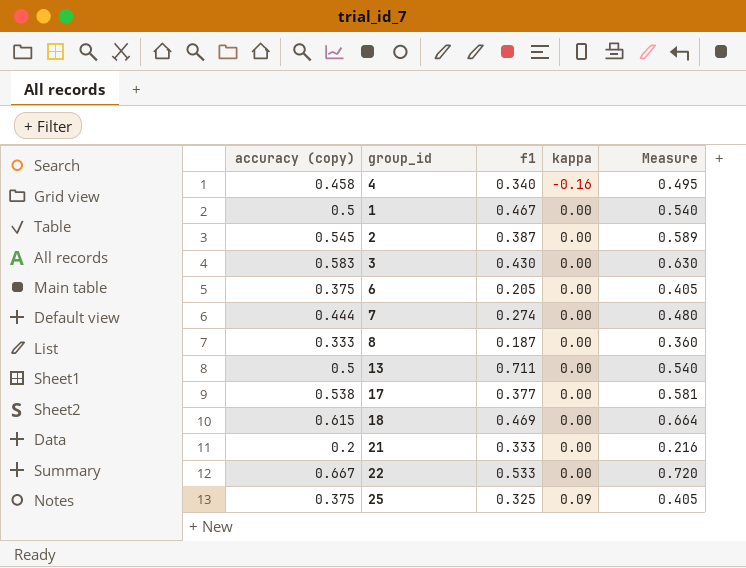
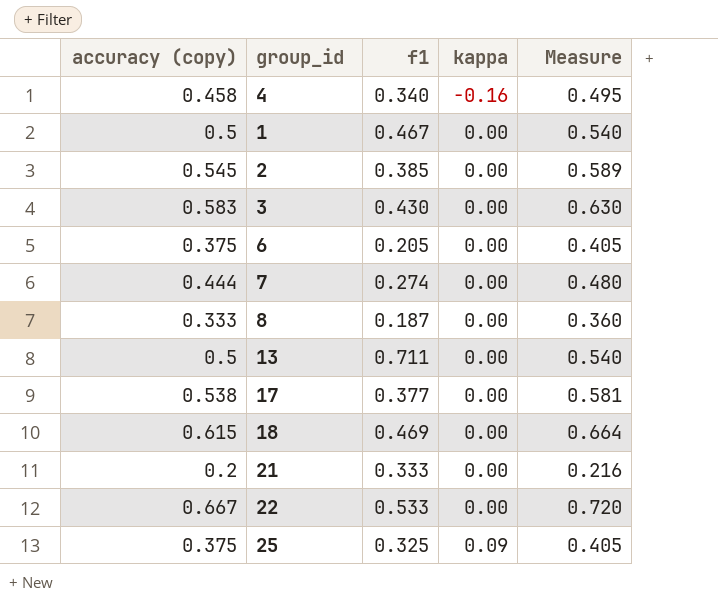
2 | f1: 0.387 -> 0.385

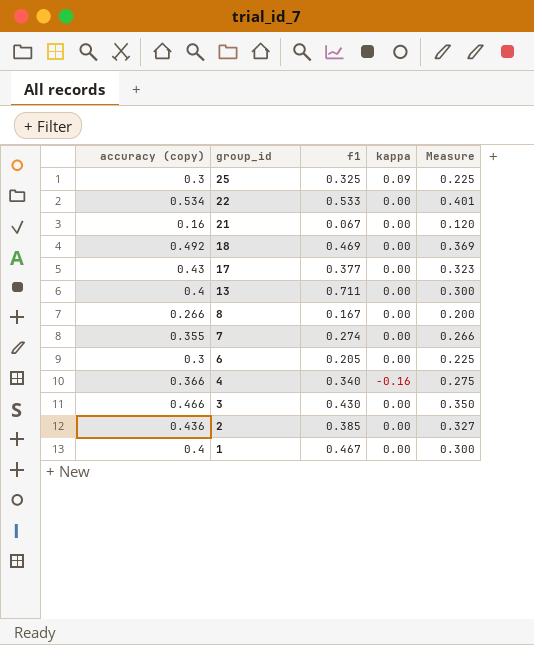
row order: kappa ascending -> group_id descending
column Measure | formula: [accuracy (copy)] * 1.08 -> [accuracy (copy)] * 0.75
25 | accuracy (copy): 0.375 -> 0.3
22 | accuracy (copy): 0.667 -> 0.534
21 | accuracy (copy): 0.2 -> 0.16
21 | f1: 0.333 -> 0.067
18 | accuracy (copy): 0.615 -> 0.492
17 | accuracy (copy): 0.538 -> 0.43
13 | accuracy (copy): 0.5 -> 0.4
8 | accuracy (copy): 0.333 -> 0.266
8 | f1: 0.187 -> 0.167
7 | accuracy (copy): 0.444 -> 0.355
6 | accuracy (copy): 0.375 -> 0.3
4 | accuracy (copy): 0.458 -> 0.366
3 | accuracy (copy): 0.583 -> 0.466
2 | accuracy (copy): 0.545 -> 0.436
1 | accuracy (copy): 0.5 -> 0.4

